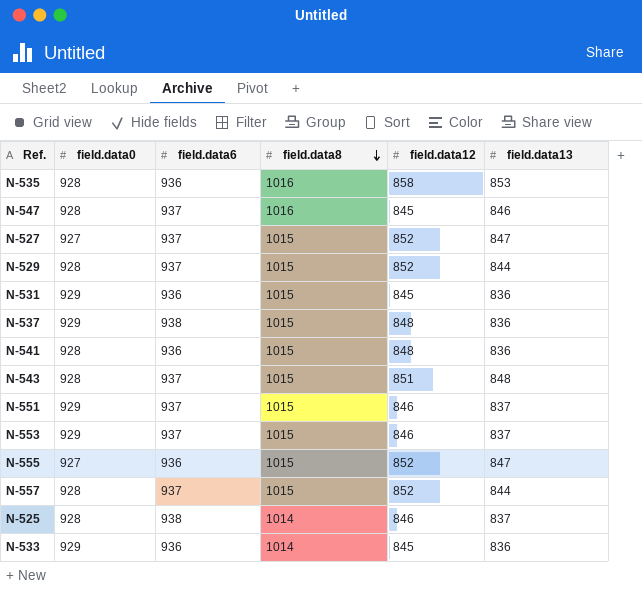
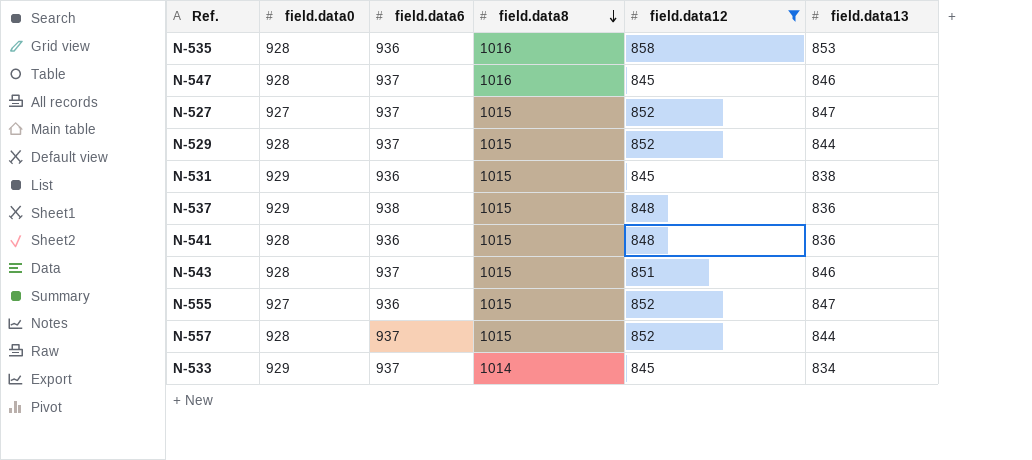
filter: none -> field.data12 != 846
N-531 | field.data13: 836 -> 838
N-543 | field.data13: 848 -> 846
N-533 | field.data6: 936 -> 937
N-533 | field.data13: 836 -> 834

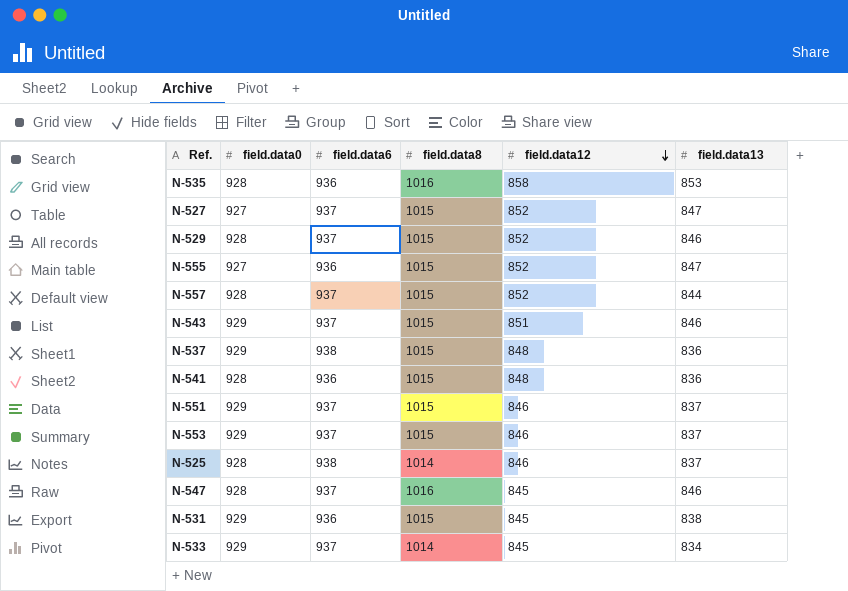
filter: field.data12 != 846 -> none
row order: field.data8 descending -> field.data12 descending
N-529 | field.data13: 844 -> 846
N-543 | field.data0: 928 -> 929

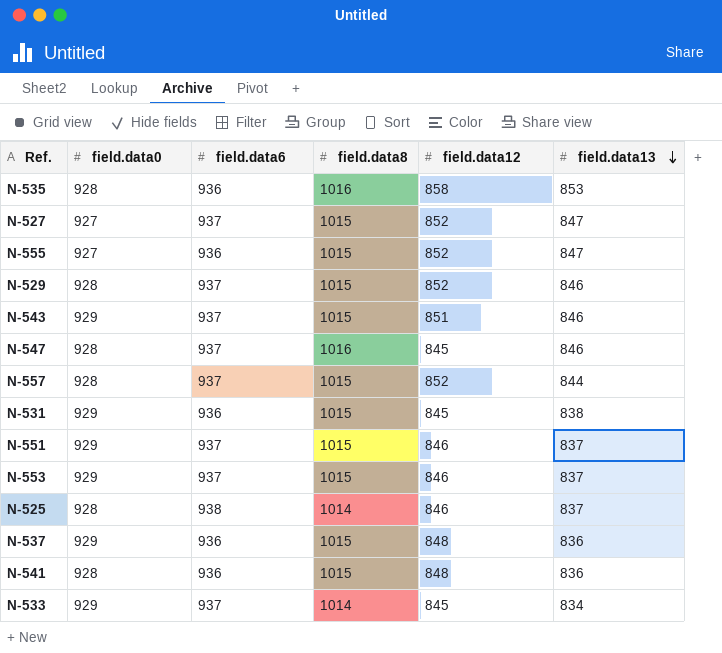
row order: field.data12 descending -> field.data13 descending
N-537 | field.data6: 938 -> 936

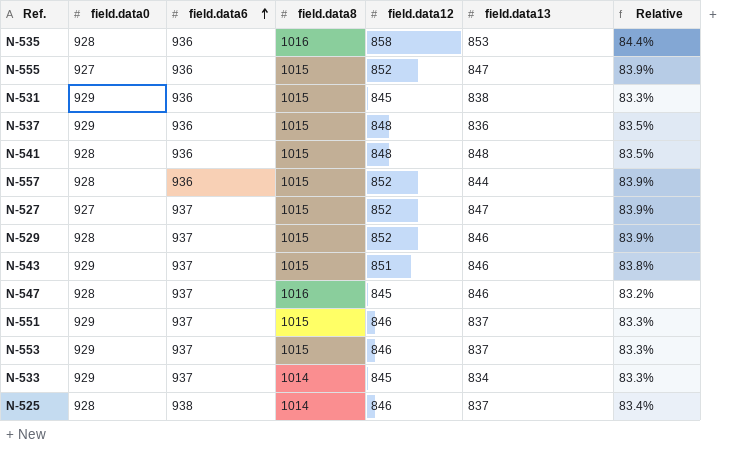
row order: field.data13 descending -> field.data6 ascending
column Relative | formula: none -> [field.data12] / [field.data8]
N-541 | field.data13: 836 -> 848
N-557 | field.data6: 937 -> 936

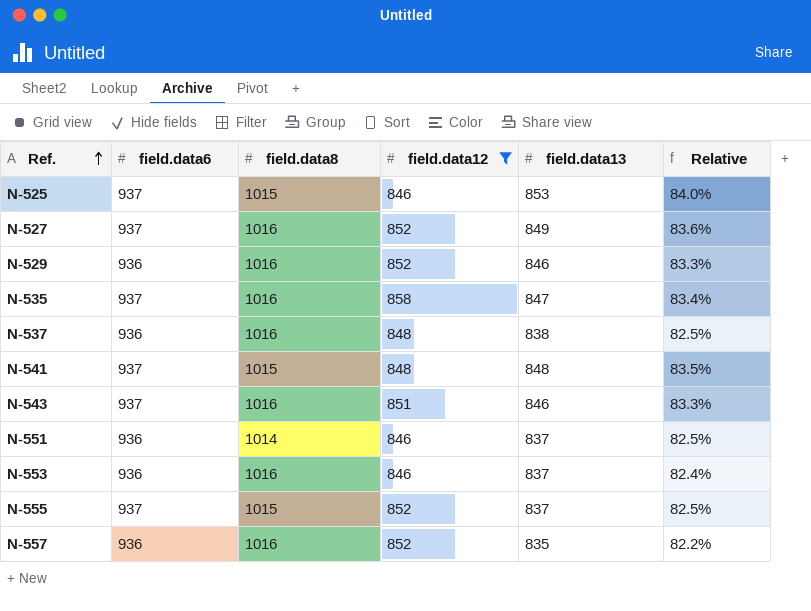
filter: none -> field.data12 != 845
row order: field.data6 ascending -> Ref. ascending
column field.data0 | position: 2 -> none
column Relative | formula: [field.data12] / [field.data8] -> [field.data13] / [field.data8]
N-525 | field.data6: 938 -> 937
N-525 | field.data8: 1014 -> 1015
N-525 | field.data13: 837 -> 853
N-527 | field.data8: 1015 -> 1016
N-527 | field.data13: 847 -> 849
N-529 | field.data6: 937 -> 936
N-529 | field.data8: 1015 -> 1016
N-535 | field.data6: 936 -> 937
N-535 | field.data13: 853 -> 847
N-537 | field.data8: 1015 -> 1016
N-537 | field.data13: 836 -> 838
N-541 | field.data6: 936 -> 937
N-543 | field.data8: 1015 -> 1016
N-551 | field.data6: 937 -> 936
N-551 | field.data8: 1015 -> 1014
N-553 | field.data6: 937 -> 936
N-553 | field.data8: 1015 -> 1016
N-555 | field.data6: 936 -> 937
N-555 | field.data13: 847 -> 837
N-557 | field.data8: 1015 -> 1016
N-557 | field.data13: 844 -> 835

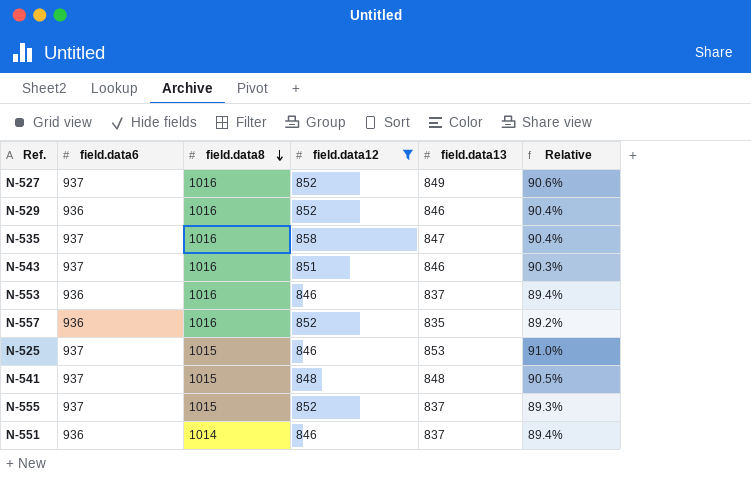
row order: Ref. ascending -> field.data8 descending
column Relative | formula: [field.data13] / [field.data8] -> [field.data13] / [field.data6]
row N-537: 936 | 1016 | 848 | 838 | 82.5% -> none

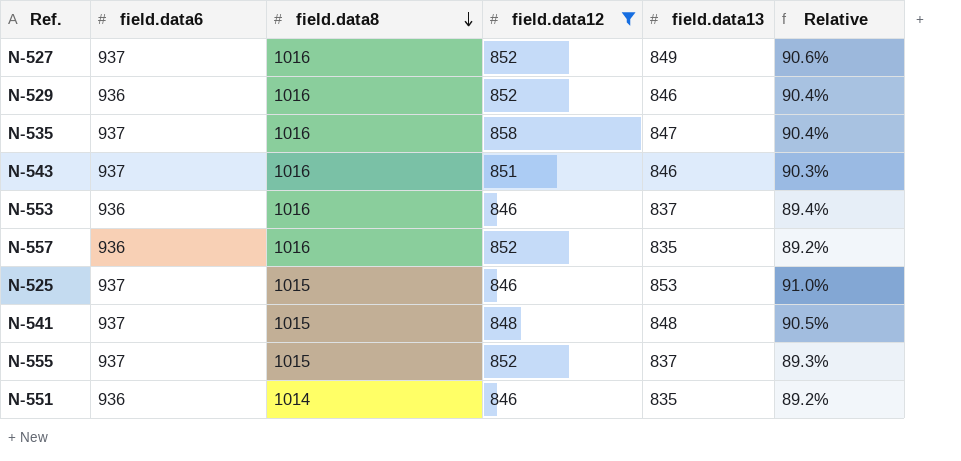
N-551 | field.data13: 837 -> 835
N-551 | Relative: 89.4% -> 89.2%

